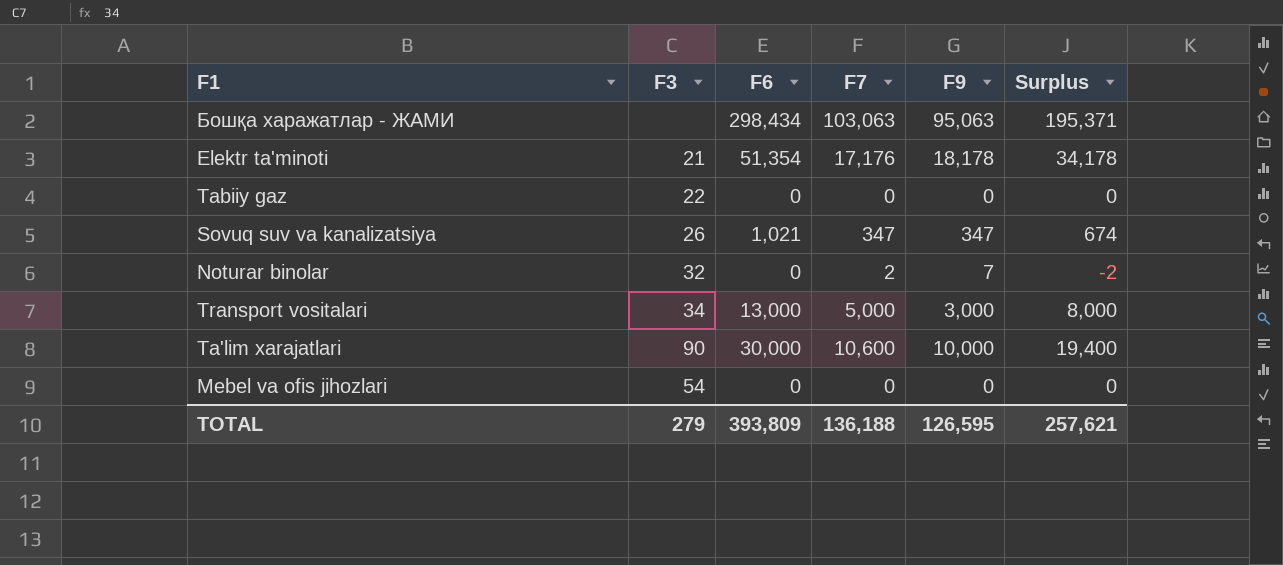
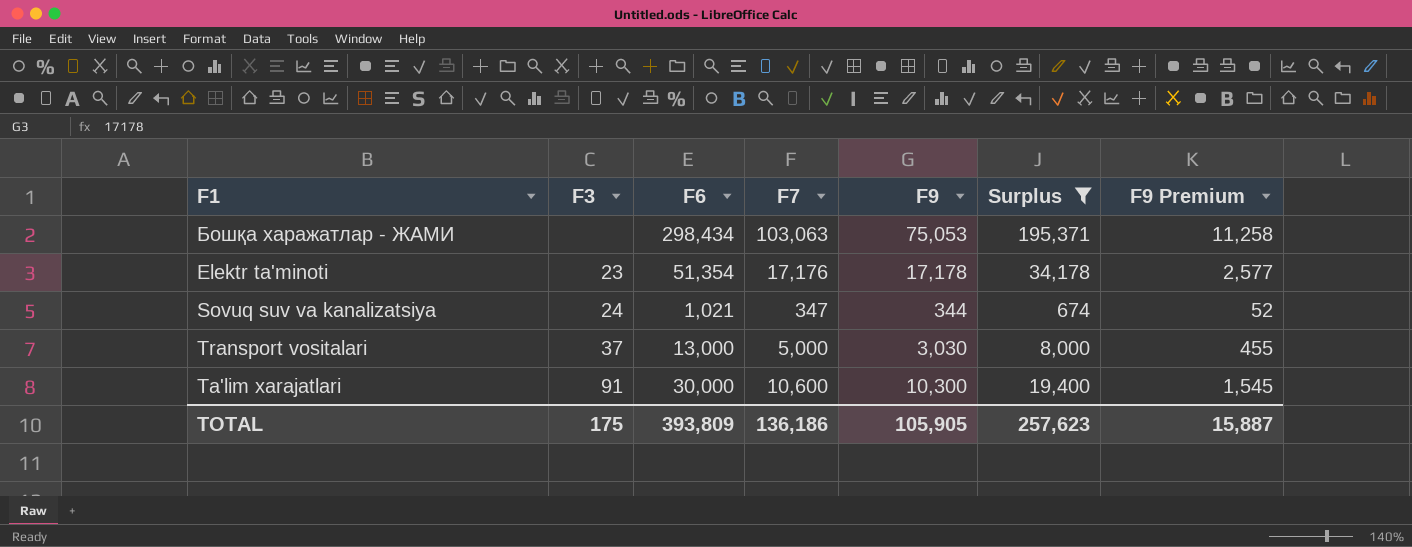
filter: none -> Surplus >= 674
column F9 Premium | formula: none -> [F9] * 0.15
Бошқа харажатлар - ЖАМИ | F9: 95,063 -> 75,053
Elektr ta'minoti | F3: 21 -> 23
Elektr ta'minoti | F9: 18,178 -> 17,178
Sovuq suv va kanalizatsiya | F3: 26 -> 24
Sovuq suv va kanalizatsiya | F9: 347 -> 344
Transport vositalari | F3: 34 -> 37
Transport vositalari | F9: 3,000 -> 3,030
Ta'lim xarajatlari | F3: 90 -> 91
Ta'lim xarajatlari | F9: 10,000 -> 10,300
TOTAL | F3: 279 -> 175
TOTAL | F7: 136,188 -> 136,186
TOTAL | F9: 126,595 -> 105,905
TOTAL | Surplus: 257,621 -> 257,623

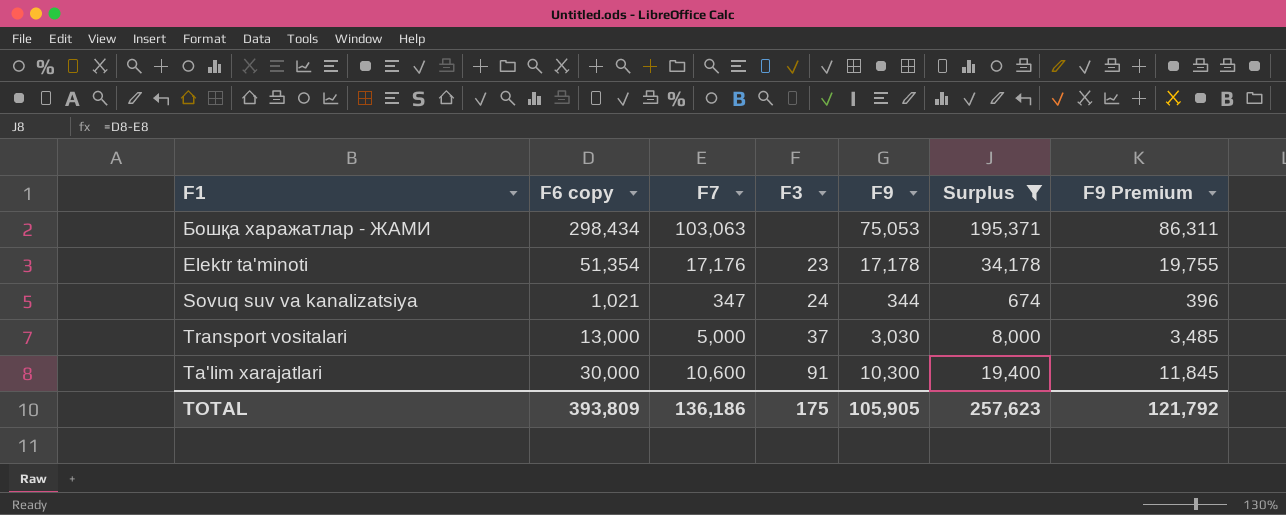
column name: F6 -> F6 copy
column F3 | position: 2 -> 4
column F9 Premium | formula: [F9] * 0.15 -> [F9] * 1.15
TOTAL | F9 Premium: 15,887 -> 121,792

